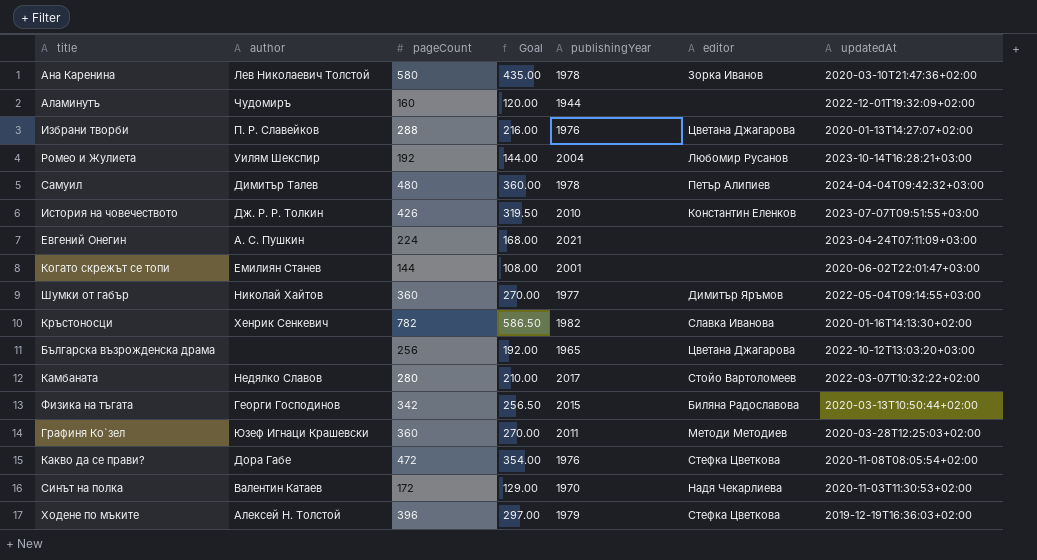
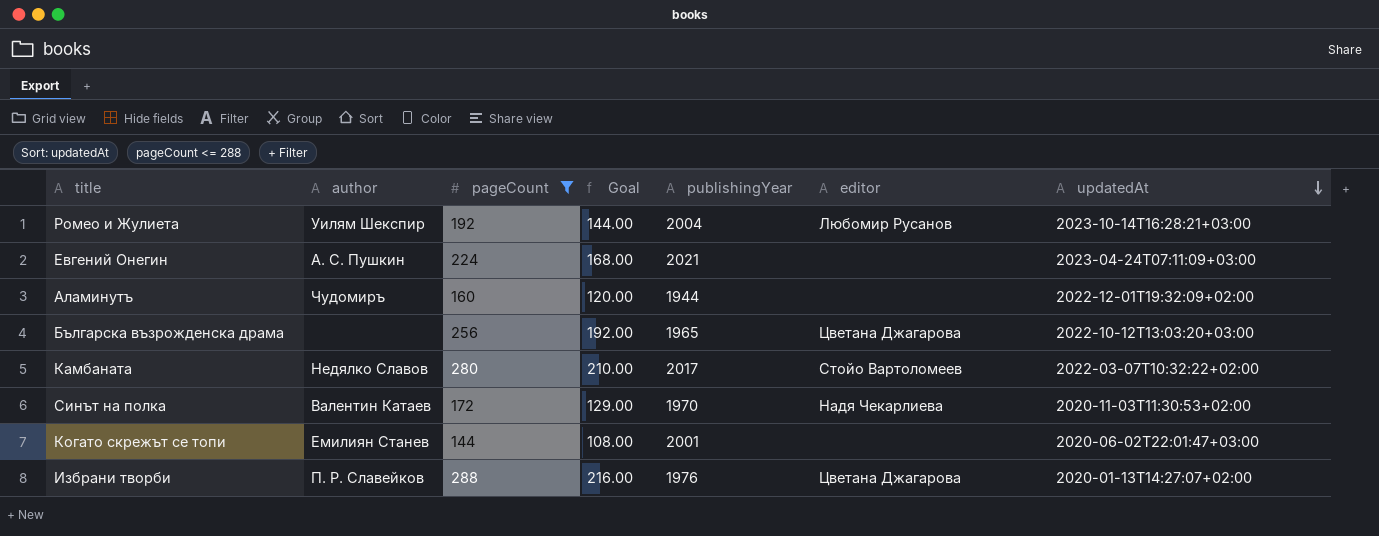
filter: none -> pageCount <= 288
row order: none -> updatedAt descending

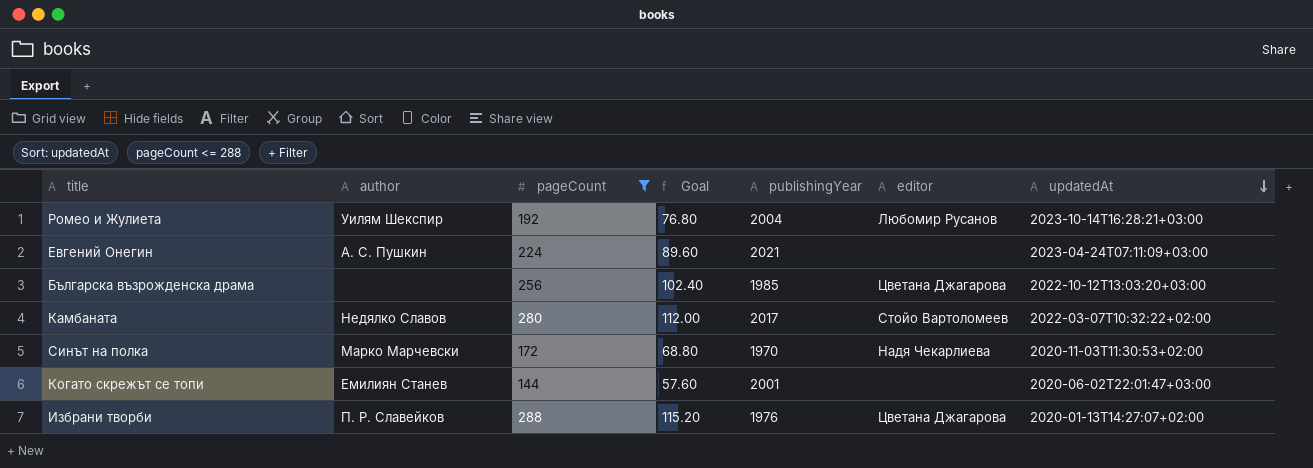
column Goal | formula: [pageCount] * 0.75 -> [pageCount] * 0.4
row Аламинутъ: Чудомиръ | 160 | 120.00 | 1944 | none | 2022-12-01T19:32:09+02:00 -> none
Българска възрожденска драма | publishingYear: 1965 -> 1985
Синът на полка | author: Валентин Катаев -> Марко Марчевски

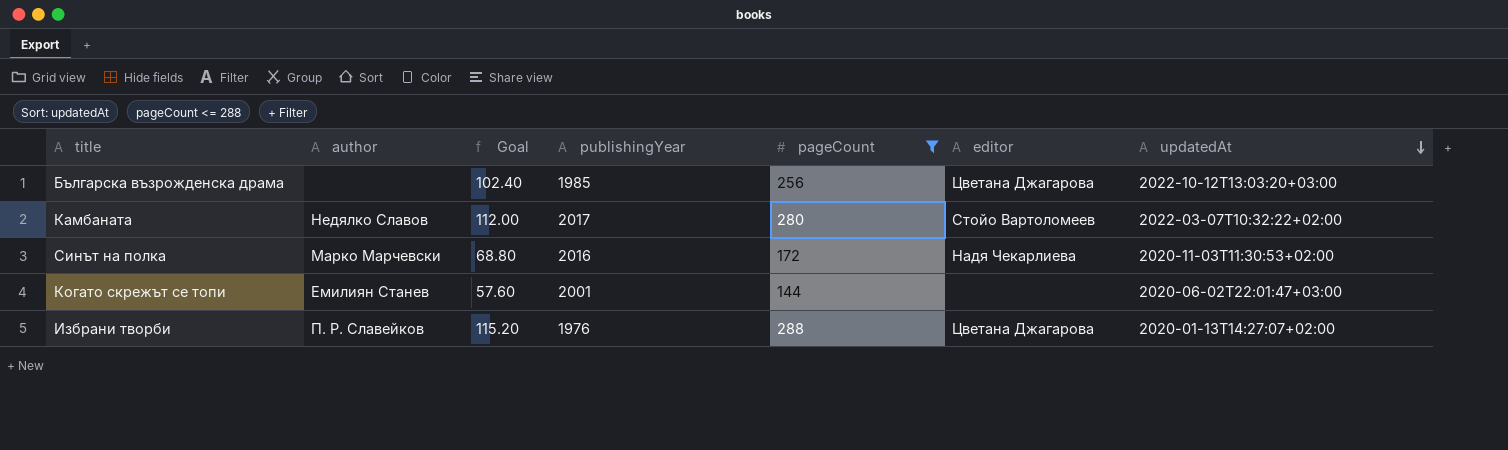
column pageCount | position: 3 -> 5
row Ромео и Жулиета: Уилям Шекспир | 192 | 76.80 | 2004 | Любомир Русанов | 2023-10-14T16:28:21+03:00 -> none
row Евгений Онегин: А. С. Пушкин | 224 | 89.60 | 2021 | none | 2023-04-24T07:11:09+03:00 -> none
Синът на полка | publishingYear: 1970 -> 2016

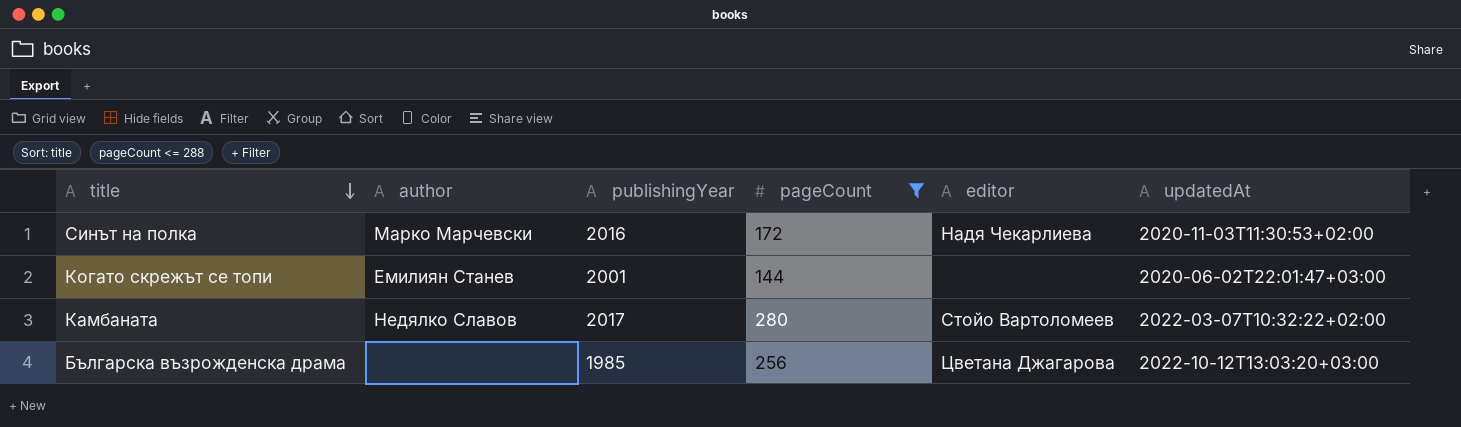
row order: updatedAt descending -> title descending
column Goal | formula: [pageCount] * 0.4 -> none
row Избрани творби: П. Р. Славейков | 115.20 | 1976 | 288 | Цветана Джагарова | 2020-01-13T14:27:07+02:00 -> none

